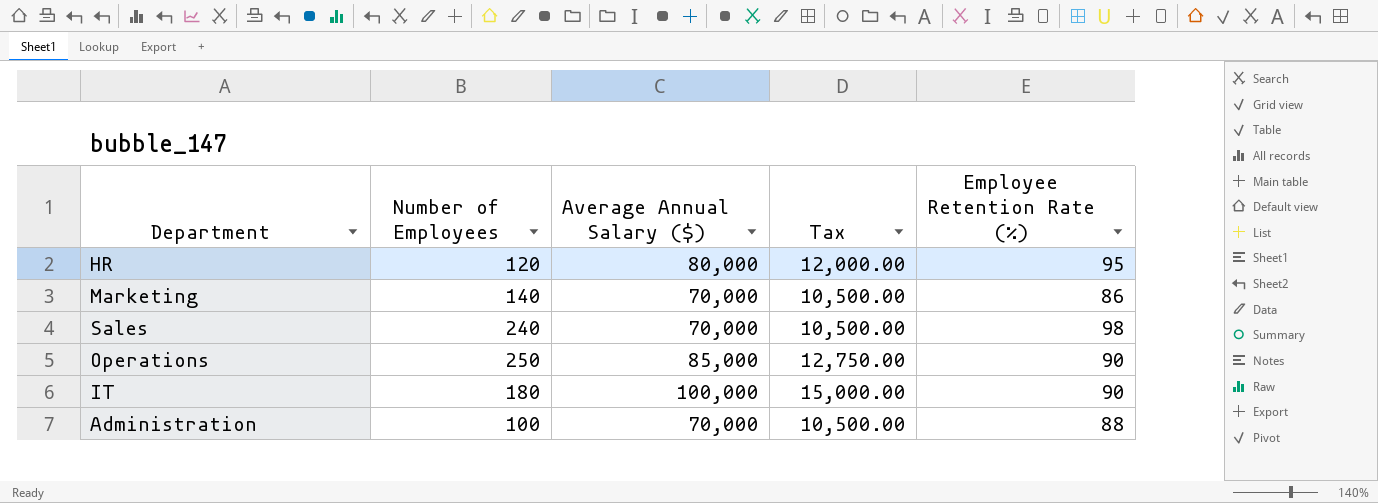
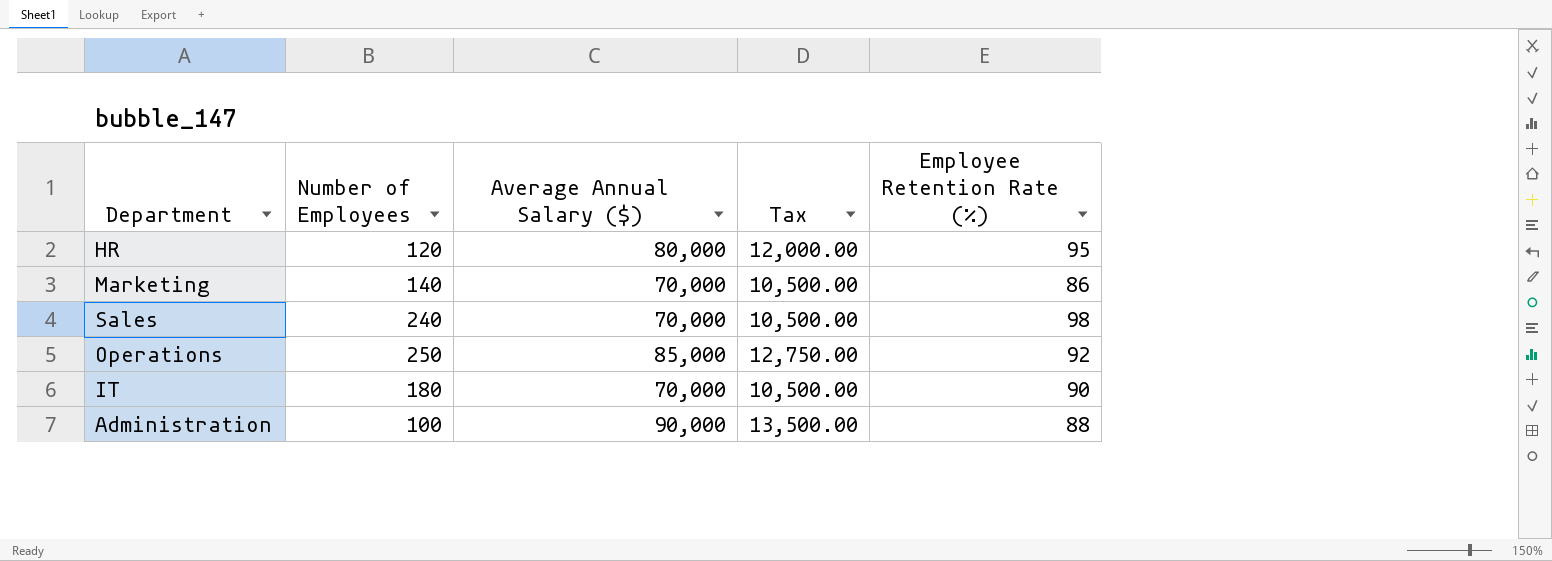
Operations | Employee Retention Rate (%): 90 -> 92
IT | Average Annual Salary ($): 100,000 -> 70,000
IT | Tax: 15,000.00 -> 10,500.00
Administration | Average Annual Salary ($): 70,000 -> 90,000
Administration | Tax: 10,500.00 -> 13,500.00

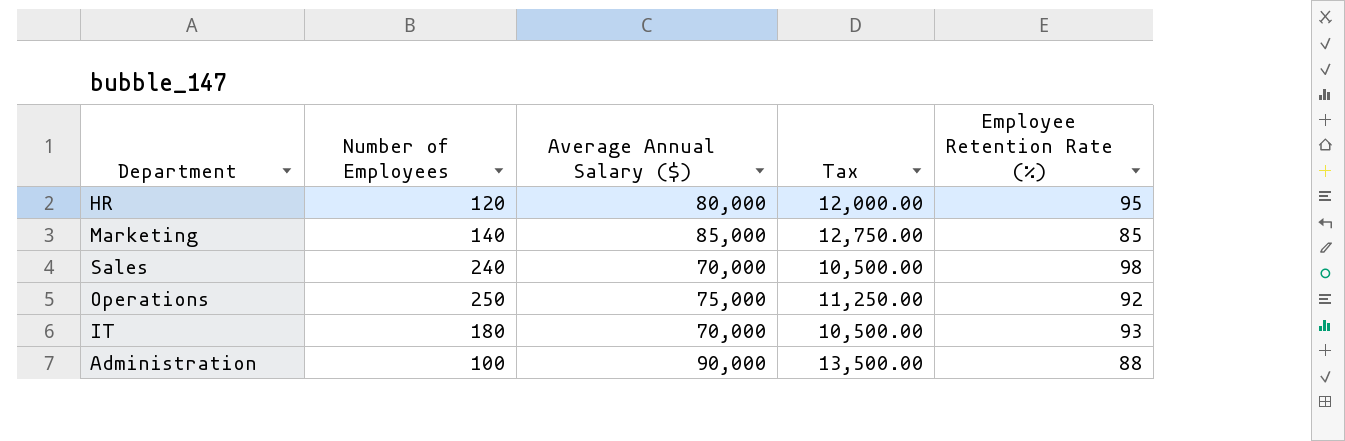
Marketing | Average Annual Salary ($): 70,000 -> 85,000
Marketing | Tax: 10,500.00 -> 12,750.00
Marketing | Employee Retention Rate (%): 86 -> 85
Operations | Average Annual Salary ($): 85,000 -> 75,000
Operations | Tax: 12,750.00 -> 11,250.00
IT | Employee Retention Rate (%): 90 -> 93

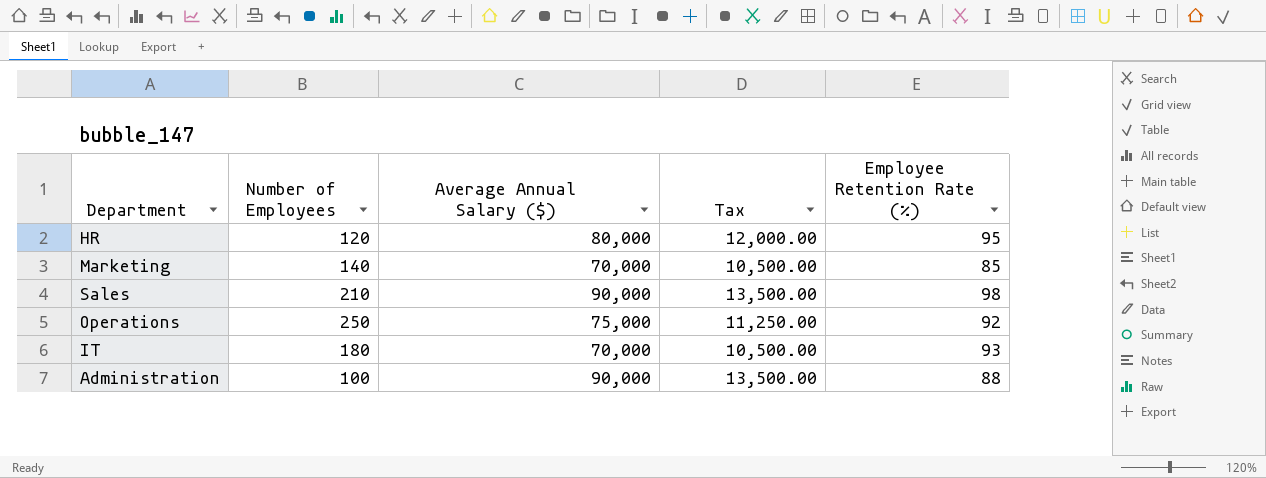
Marketing | Average Annual Salary ($): 85,000 -> 70,000
Marketing | Tax: 12,750.00 -> 10,500.00
Sales | Number of Employees: 240 -> 210
Sales | Average Annual Salary ($): 70,000 -> 90,000
Sales | Tax: 10,500.00 -> 13,500.00

